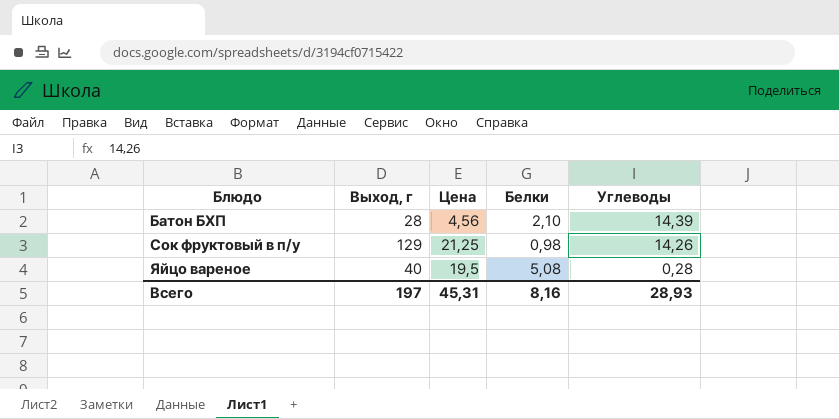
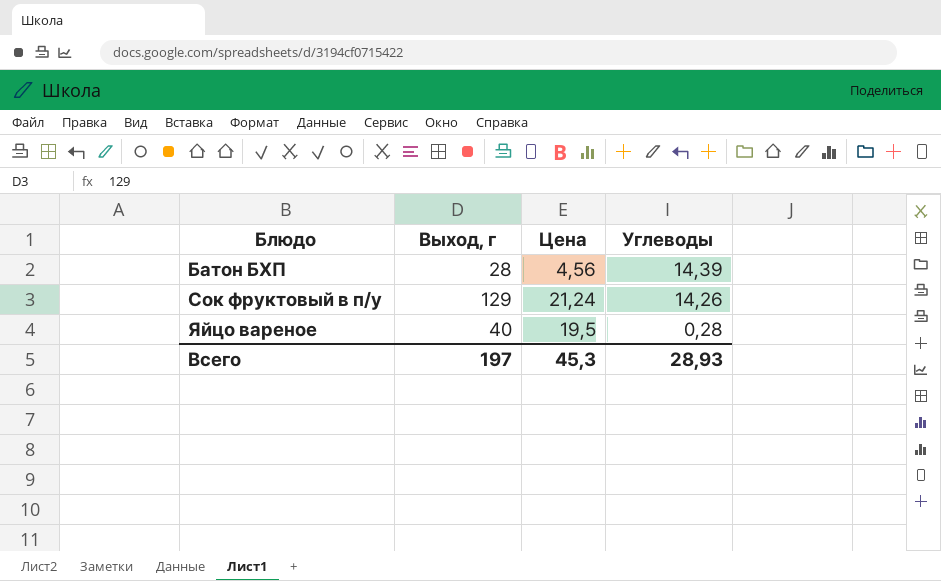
column Белки | position: 4 -> none
Сок фруктовый в п/у | Цена: 21,25 -> 21,24
Всего | Цена: 45,31 -> 45,3

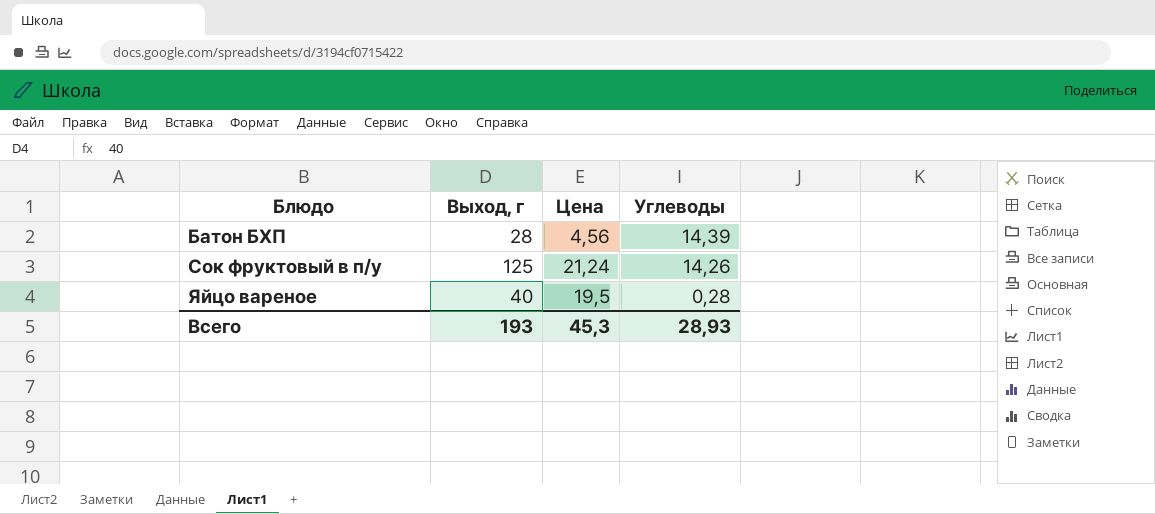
Сок фруктовый в п/у | Выход, г: 129 -> 125
Всего | Выход, г: 197 -> 193

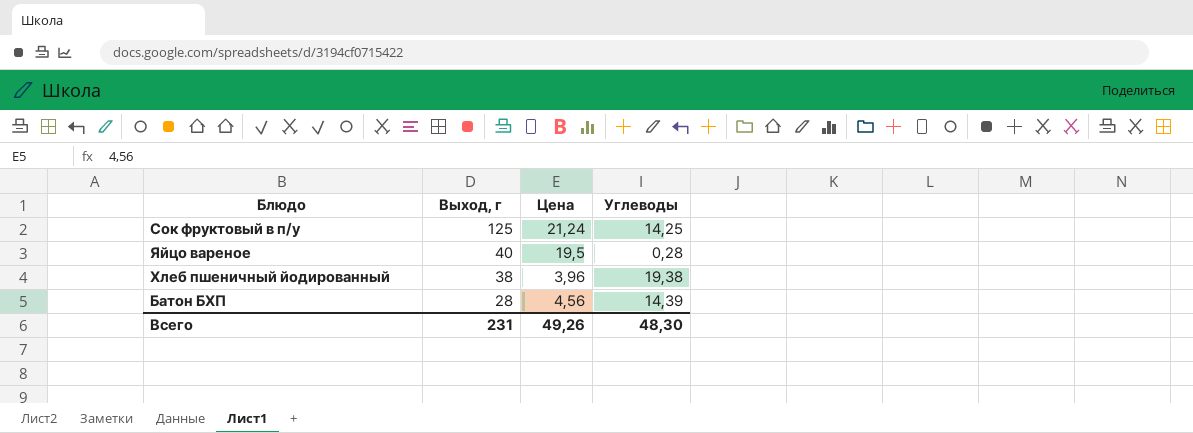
row order: Блюдо ascending -> Выход, г descending
Сок фруктовый в п/у | Углеводы: 14,26 -> 14,25
row Хлеб пшеничный йодированный: none -> 38 | 3,96 | 19,38
Всего | Выход, г: 193 -> 231
Всего | Цена: 45,3 -> 49,26
Всего | Углеводы: 28,93 -> 48,30

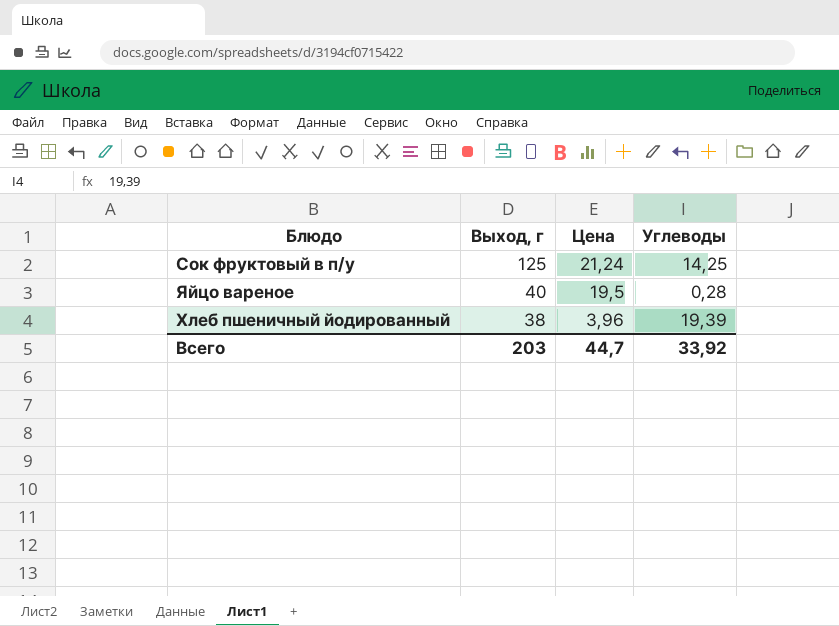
row Батон БХП: 28 | 4,56 | 14,39 -> none
Хлеб пшеничный йодированный | Углеводы: 19,38 -> 19,39
Всего | Выход, г: 231 -> 203
Всего | Цена: 49,26 -> 44,7
Всего | Углеводы: 48,30 -> 33,92

